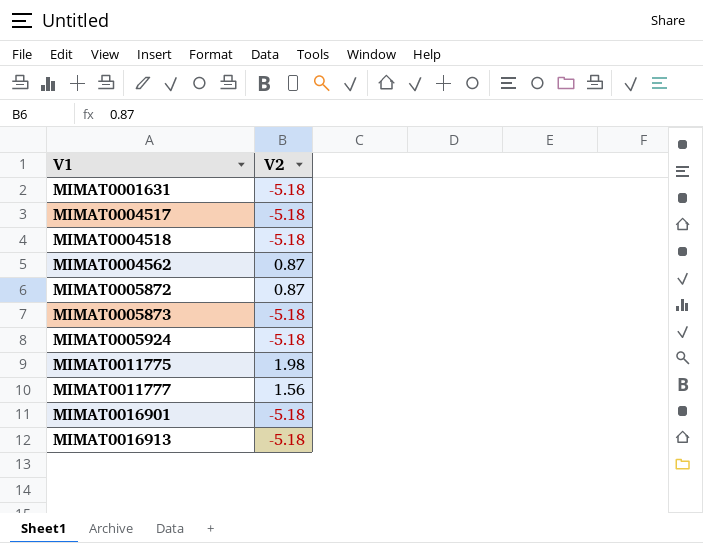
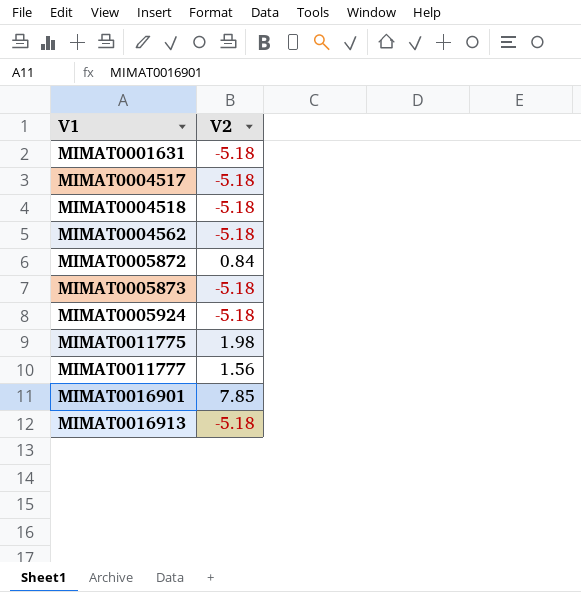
MIMAT0004562 | V2: 0.87 -> -5.18
MIMAT0005872 | V2: 0.87 -> 0.84
MIMAT0016901 | V2: -5.18 -> 7.85

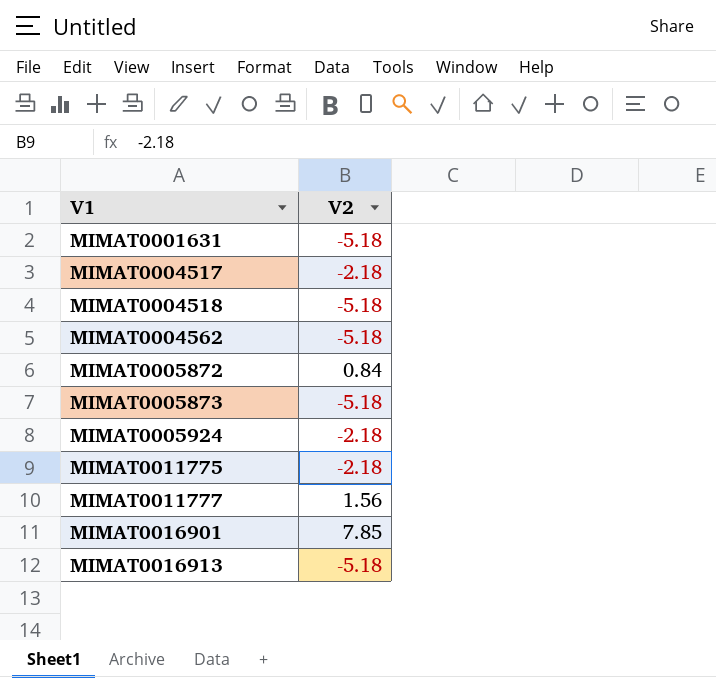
MIMAT0004517 | V2: -5.18 -> -2.18
MIMAT0005924 | V2: -5.18 -> -2.18
MIMAT0011775 | V2: 1.98 -> -2.18

